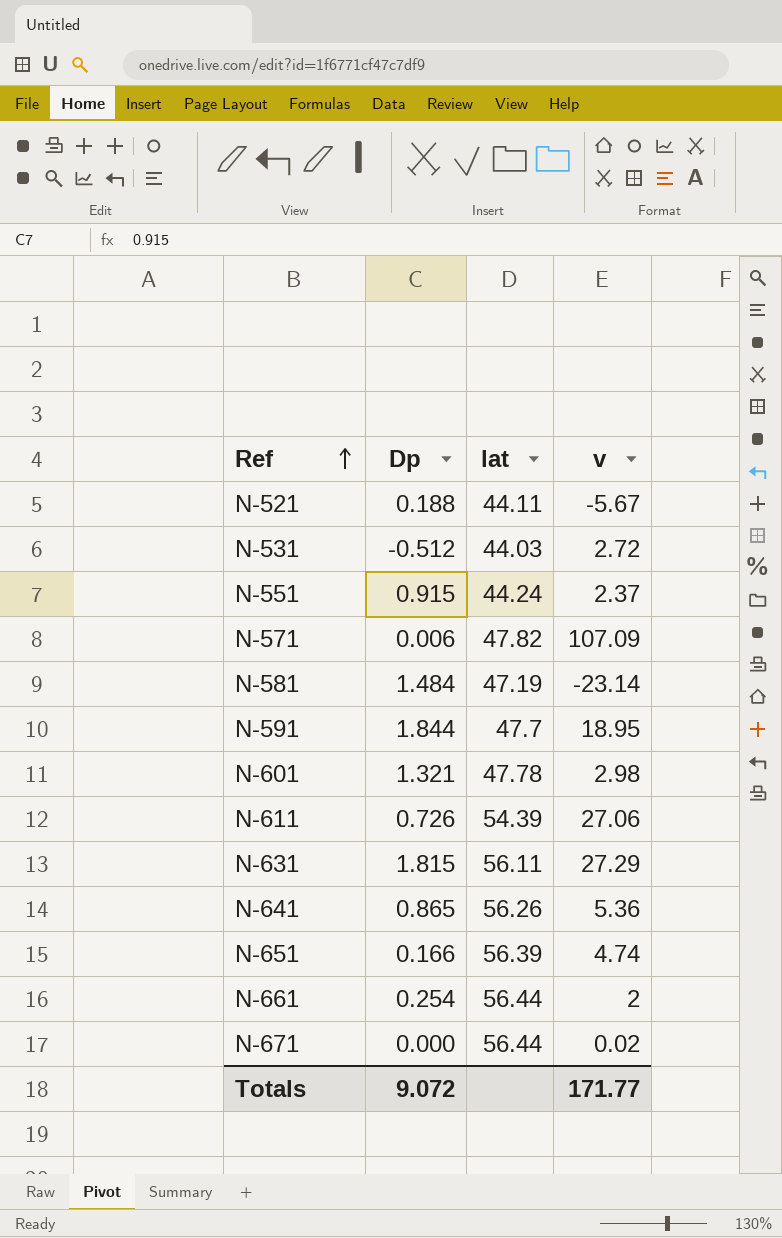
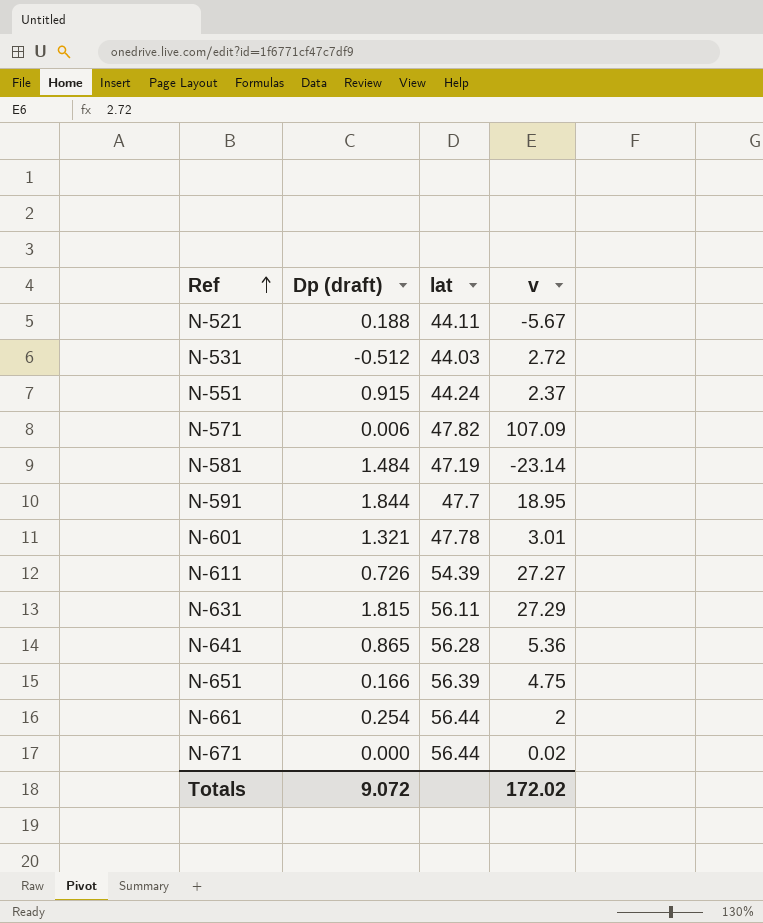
column name: Dp -> Dp (draft)
N-601 | v: 2.98 -> 3.01
N-611 | v: 27.06 -> 27.27
N-641 | lat: 56.26 -> 56.28
N-651 | v: 4.74 -> 4.75
Totals | v: 171.77 -> 172.02

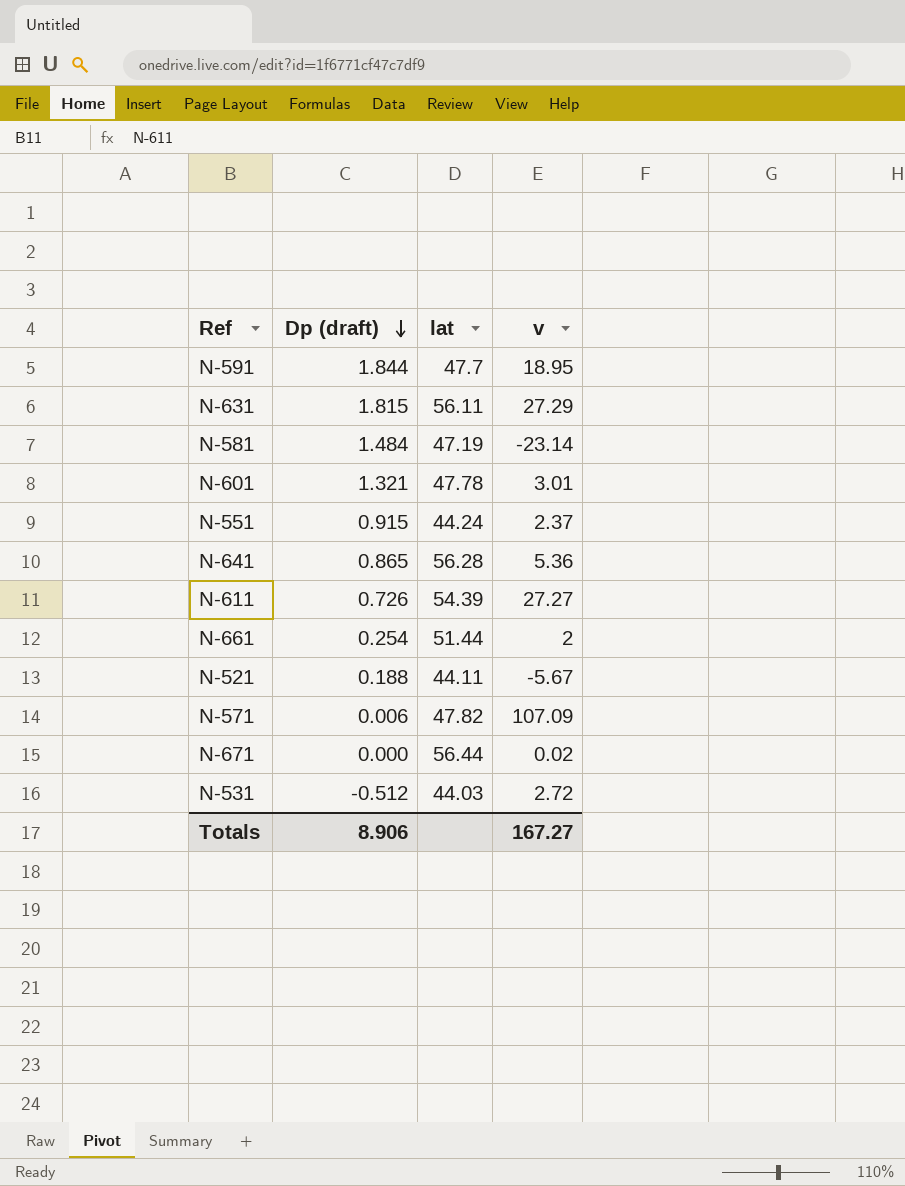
row order: Ref ascending -> Dp (draft) descending
row N-651: 0.166 | 56.39 | 4.75 -> none
N-661 | lat: 56.44 -> 51.44
Totals | Dp (draft): 9.072 -> 8.906
Totals | v: 172.02 -> 167.27

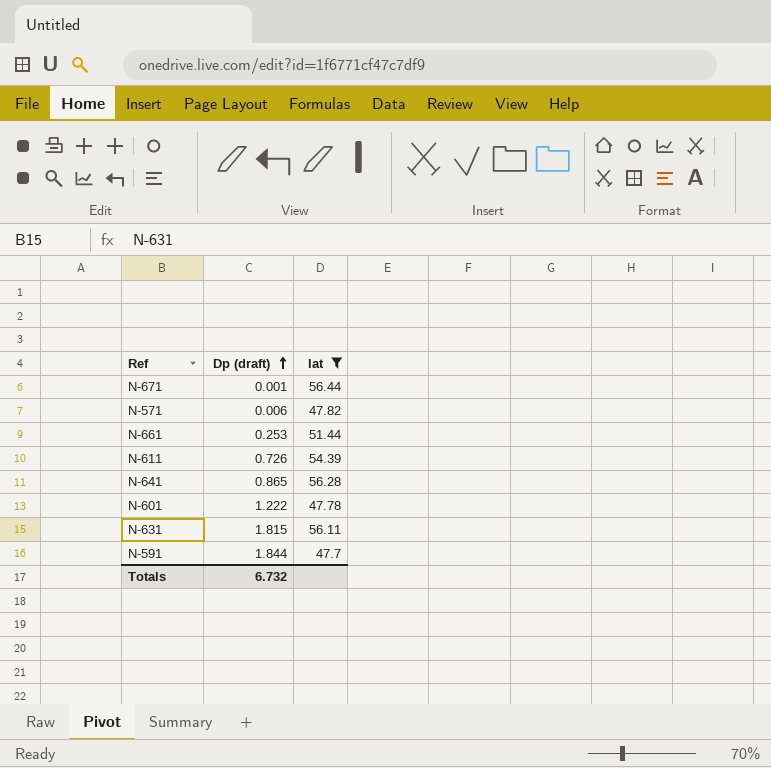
filter: none -> lat >= 47.7
row order: Dp (draft) descending -> Dp (draft) ascending
column v | position: 4 -> none
N-671 | Dp (draft): 0.000 -> 0.001
N-661 | Dp (draft): 0.254 -> 0.253
N-601 | Dp (draft): 1.321 -> 1.222
Totals | Dp (draft): 8.906 -> 6.732

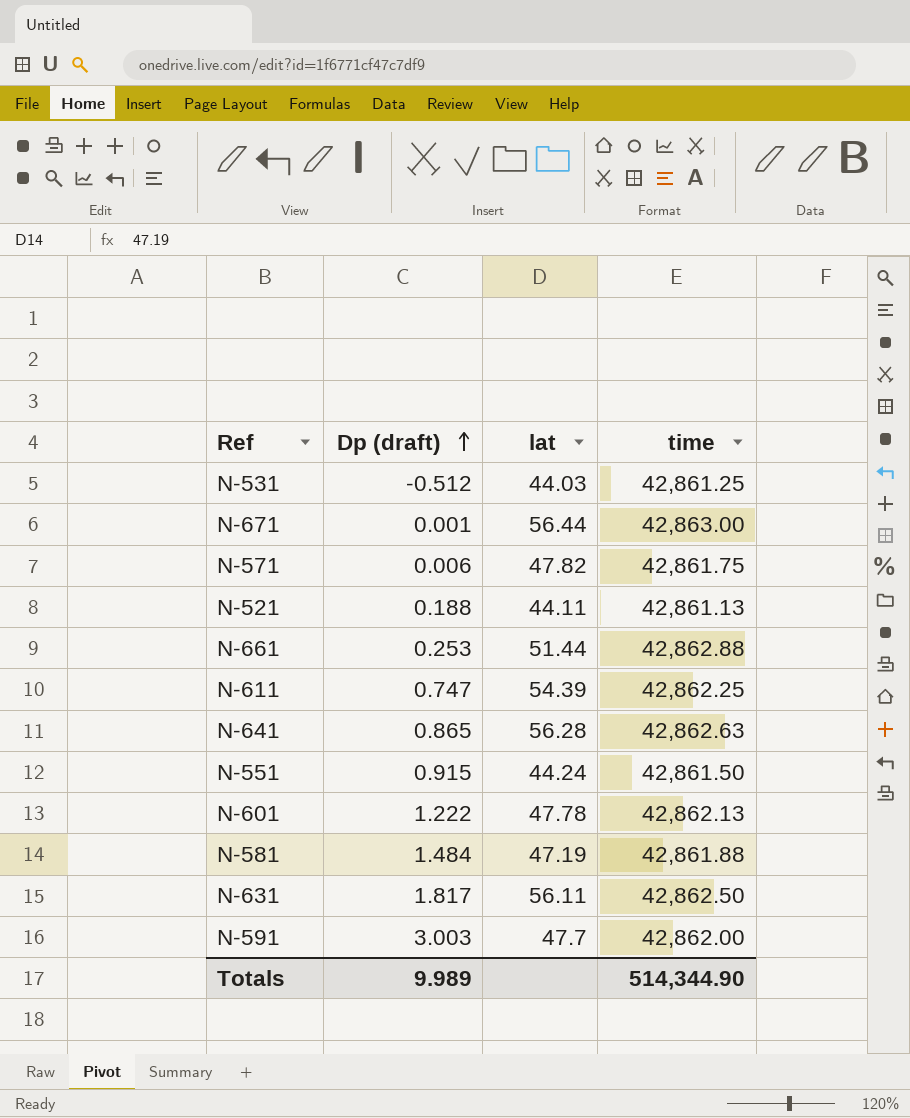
filter: lat >= 47.7 -> none
column time | position: none -> 4
N-611 | Dp (draft): 0.726 -> 0.747
N-631 | Dp (draft): 1.815 -> 1.817
N-591 | Dp (draft): 1.844 -> 3.003
Totals | Dp (draft): 6.732 -> 9.989

